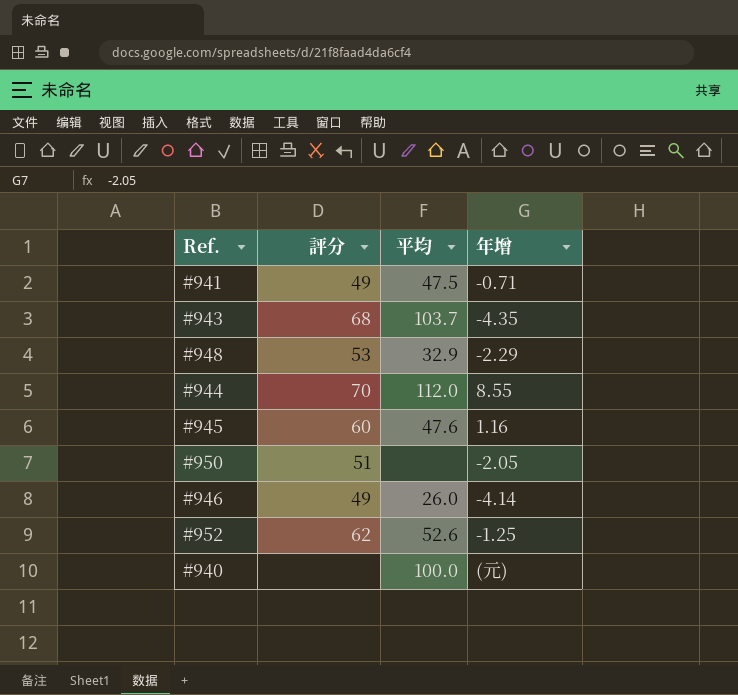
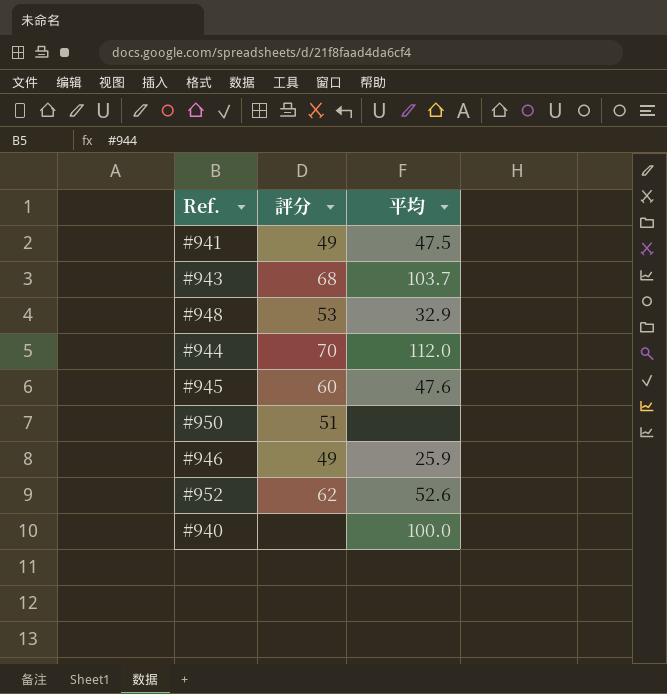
column 年增 | position: 4 -> none
#946 | 平均: 26.0 -> 25.9

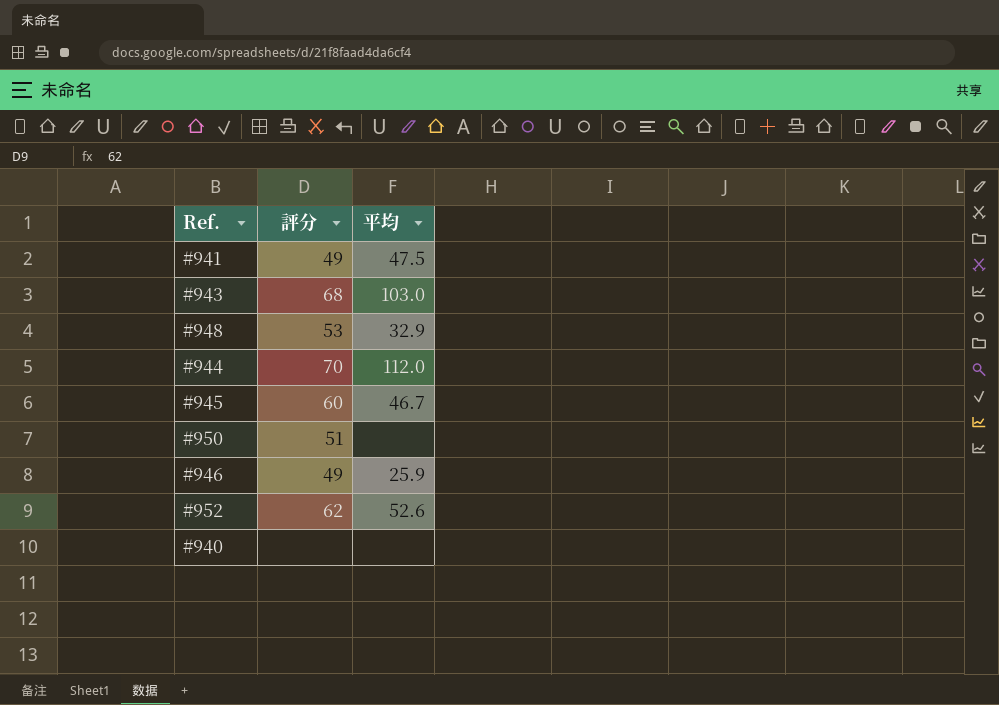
#943 | 平均: 103.7 -> 103.0
#945 | 平均: 47.6 -> 46.7
#940 | 平均: 100.0 -> none

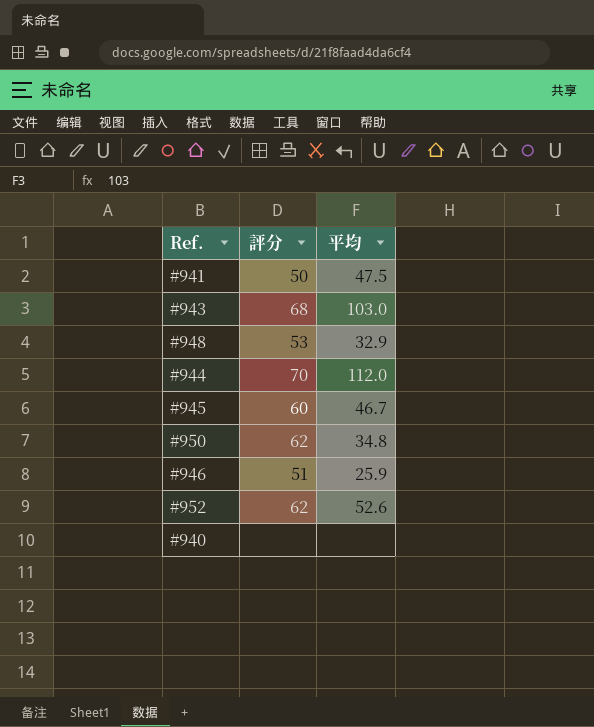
#941 | 評分: 49 -> 50
#950 | 評分: 51 -> 62
#950 | 平均: none -> 34.8
#946 | 評分: 49 -> 51

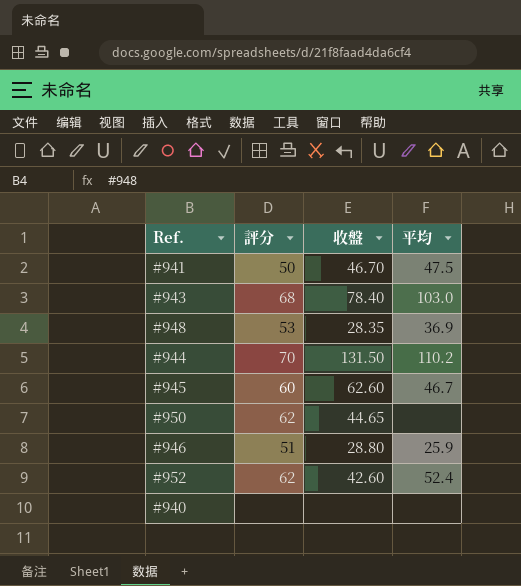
column 收盤 | position: none -> 3
#948 | 平均: 32.9 -> 36.9
#944 | 平均: 112.0 -> 110.2
#950 | 平均: 34.8 -> none
#952 | 平均: 52.6 -> 52.4

